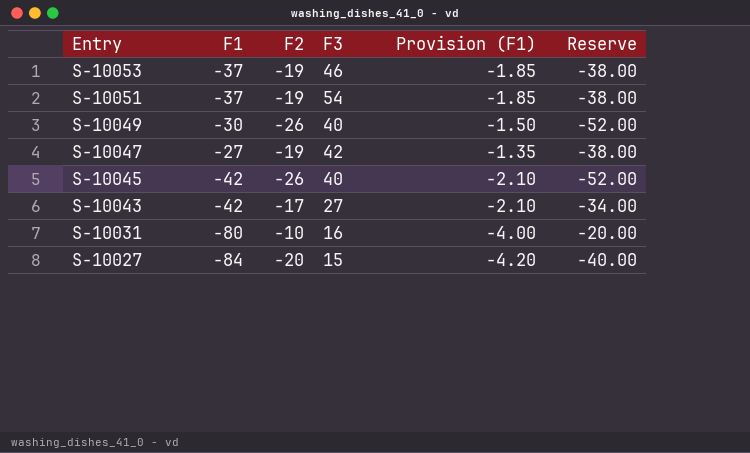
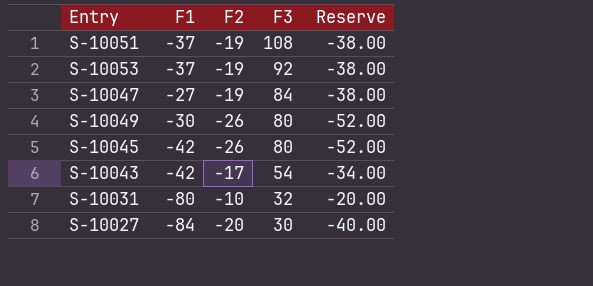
row order: Entry descending -> F3 descending
column Provision (F1) | formula: [F1] * 0.05 -> none
S-10051 | F3: 54 -> 108
S-10053 | F3: 46 -> 92
S-10047 | F3: 42 -> 84
S-10049 | F3: 40 -> 80
S-10045 | F3: 40 -> 80
S-10043 | F3: 27 -> 54
S-10031 | F3: 16 -> 32
S-10027 | F3: 15 -> 30

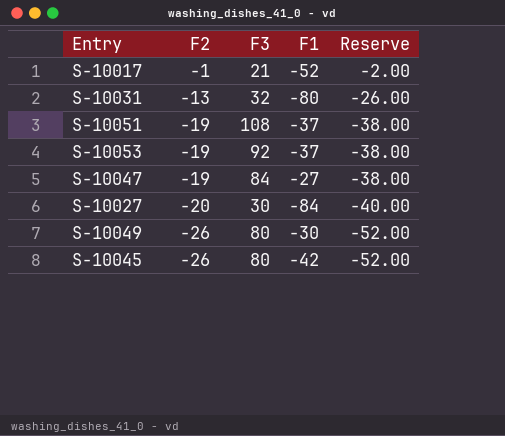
row order: F3 descending -> F2 descending
column F1 | position: 2 -> 4
row S-10043: -42 | -17 | 54 | -34.00 -> none
row S-10017: none -> -1 | 21 | -52 | -2.00
S-10031 | F2: -10 -> -13
S-10031 | Reserve: -20.00 -> -26.00

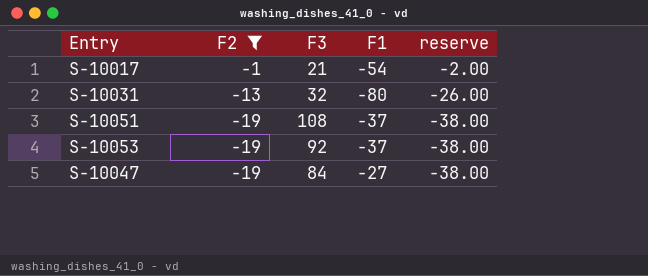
filter: none -> F2 >= -19
column name: Reserve -> reserve
S-10017 | F1: -52 -> -54

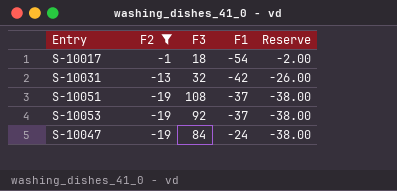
column name: reserve -> Reserve
S-10017 | F3: 21 -> 18
S-10031 | F1: -80 -> -42
S-10047 | F1: -27 -> -24

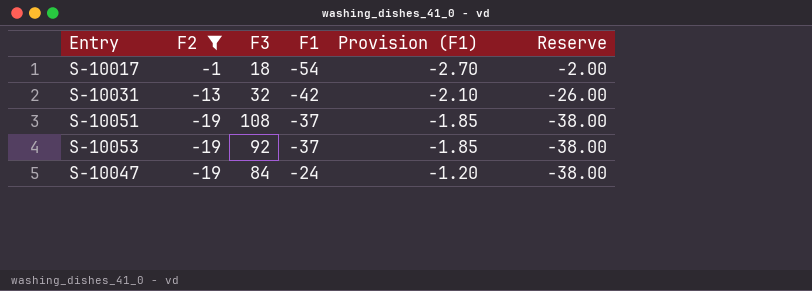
column Provision (F1) | formula: none -> [F1] * 0.05

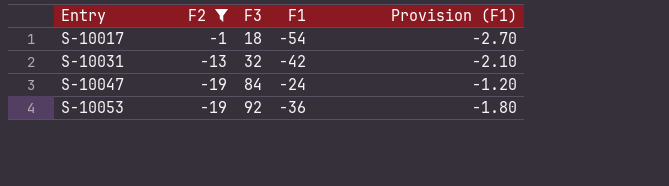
row order: F2 descending -> Entry ascending
column Reserve | formula: [F2] * 2 -> none
row S-10051: -19 | 108 | -37 | -1.85 | -38.00 -> none
S-10053 | F1: -37 -> -36
S-10053 | Provision (F1): -1.85 -> -1.80

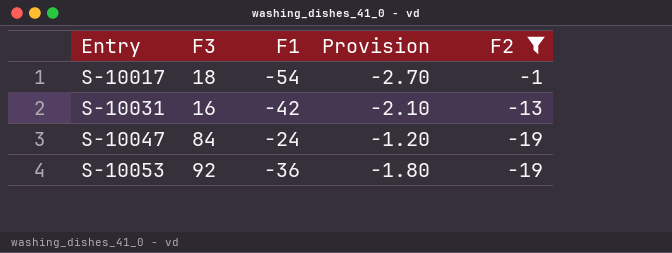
column name: Provision (F1) -> Provision
column F2 | position: 2 -> 5
S-10031 | F3: 32 -> 16

